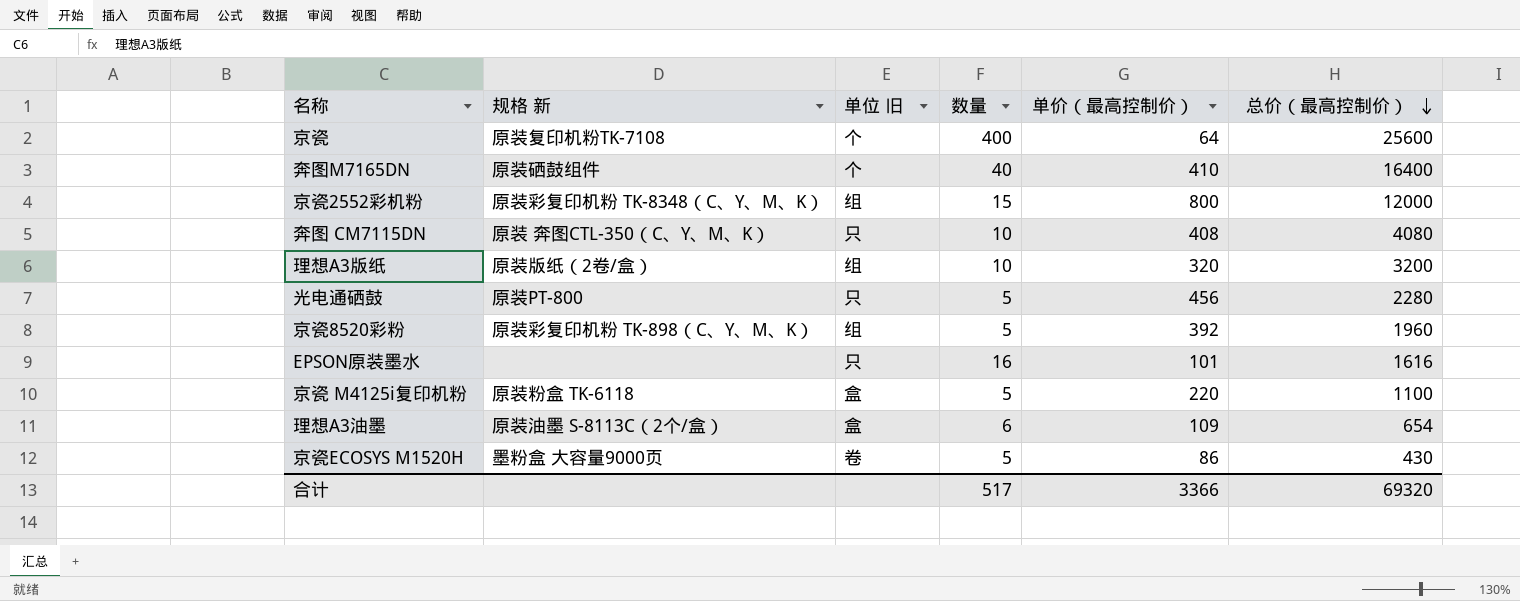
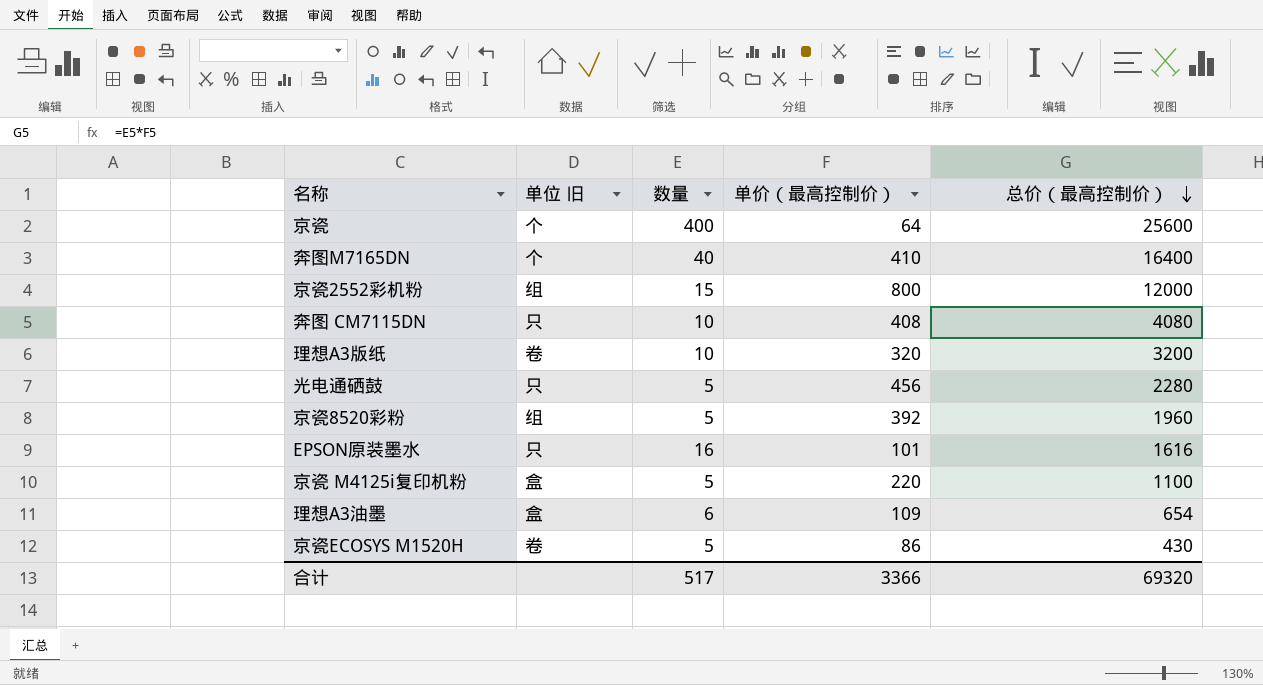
column 规格 新 | position: 2 -> none
理想A3版纸 | 单位 旧: 组 -> 卷

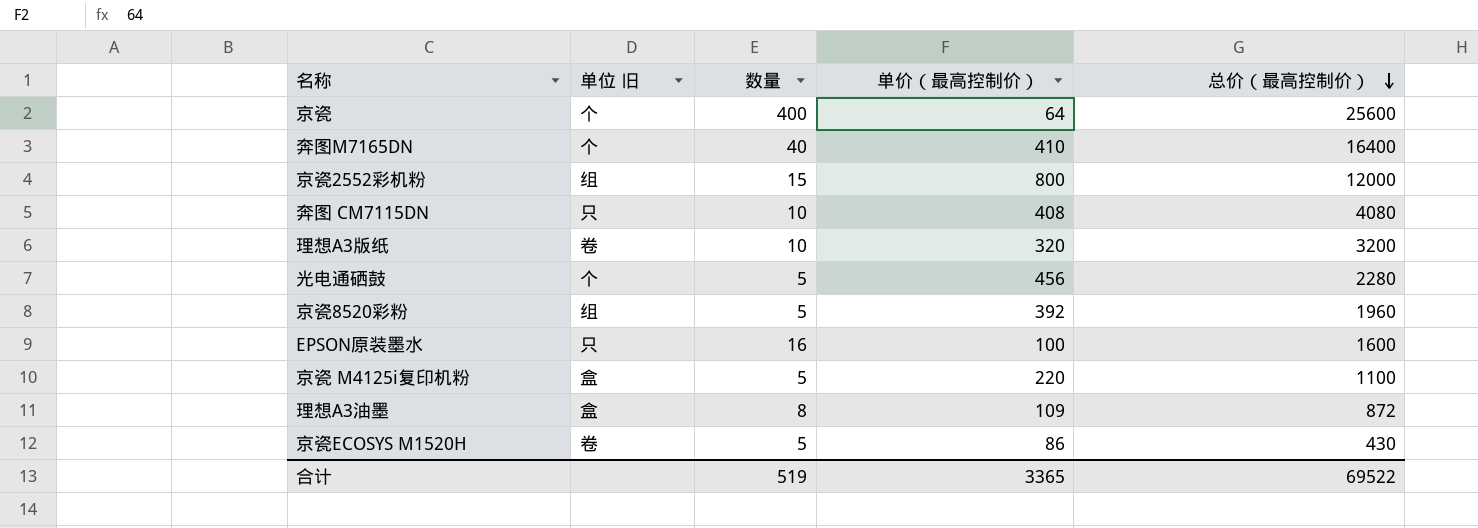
光电通硒鼓 | 单位 旧: 只 -> 个
EPSON原装墨水 | 单价（最高控制价）: 101 -> 100
EPSON原装墨水 | 总价（最高控制价）: 1616 -> 1600
理想A3油墨 | 数量: 6 -> 8
理想A3油墨 | 总价（最高控制价）: 654 -> 872
合计 | 数量: 517 -> 519
合计 | 单价（最高控制价）: 3366 -> 3365
合计 | 总价（最高控制价）: 69320 -> 69522

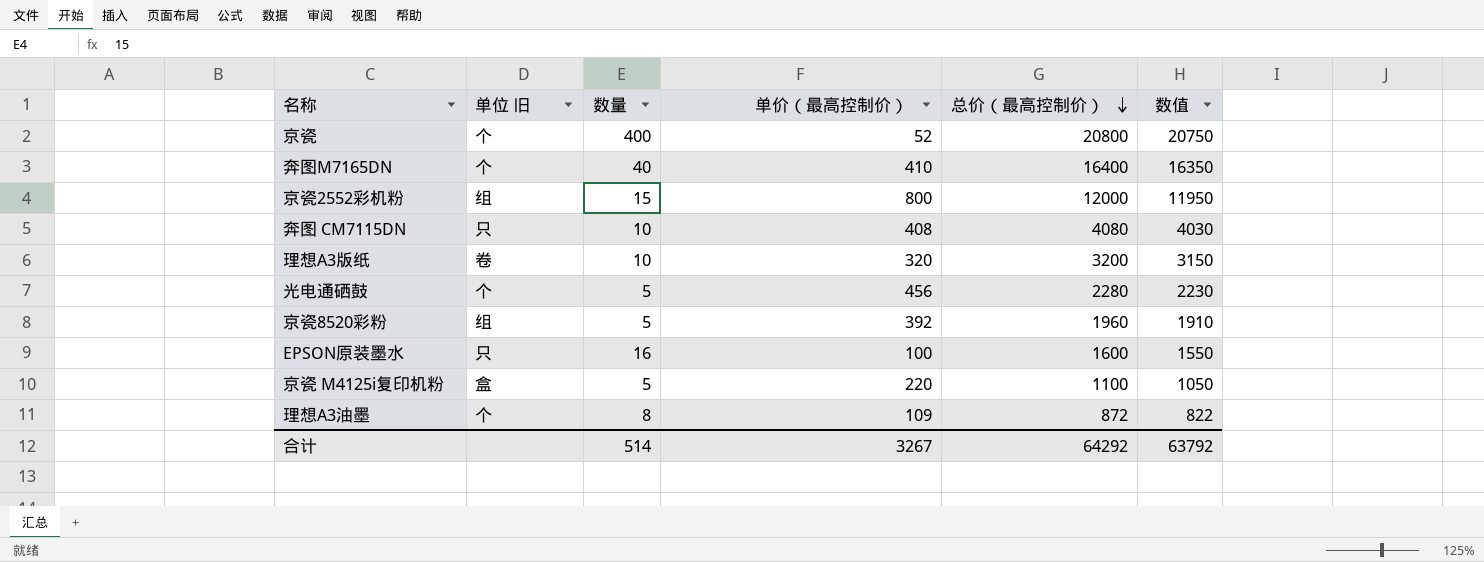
column 数值 | formula: none -> [总价（最高控制价）] - 50
row 京瓷ECOSYS M1520H: 卷 | 5 | 86 | 430 -> none
京瓷 | 单价（最高控制价）: 64 -> 52
京瓷 | 总价（最高控制价）: 25600 -> 20800
理想A3油墨 | 单位 旧: 盒 -> 个
合计 | 数量: 519 -> 514
合计 | 单价（最高控制价）: 3365 -> 3267
合计 | 总价（最高控制价）: 69522 -> 64292

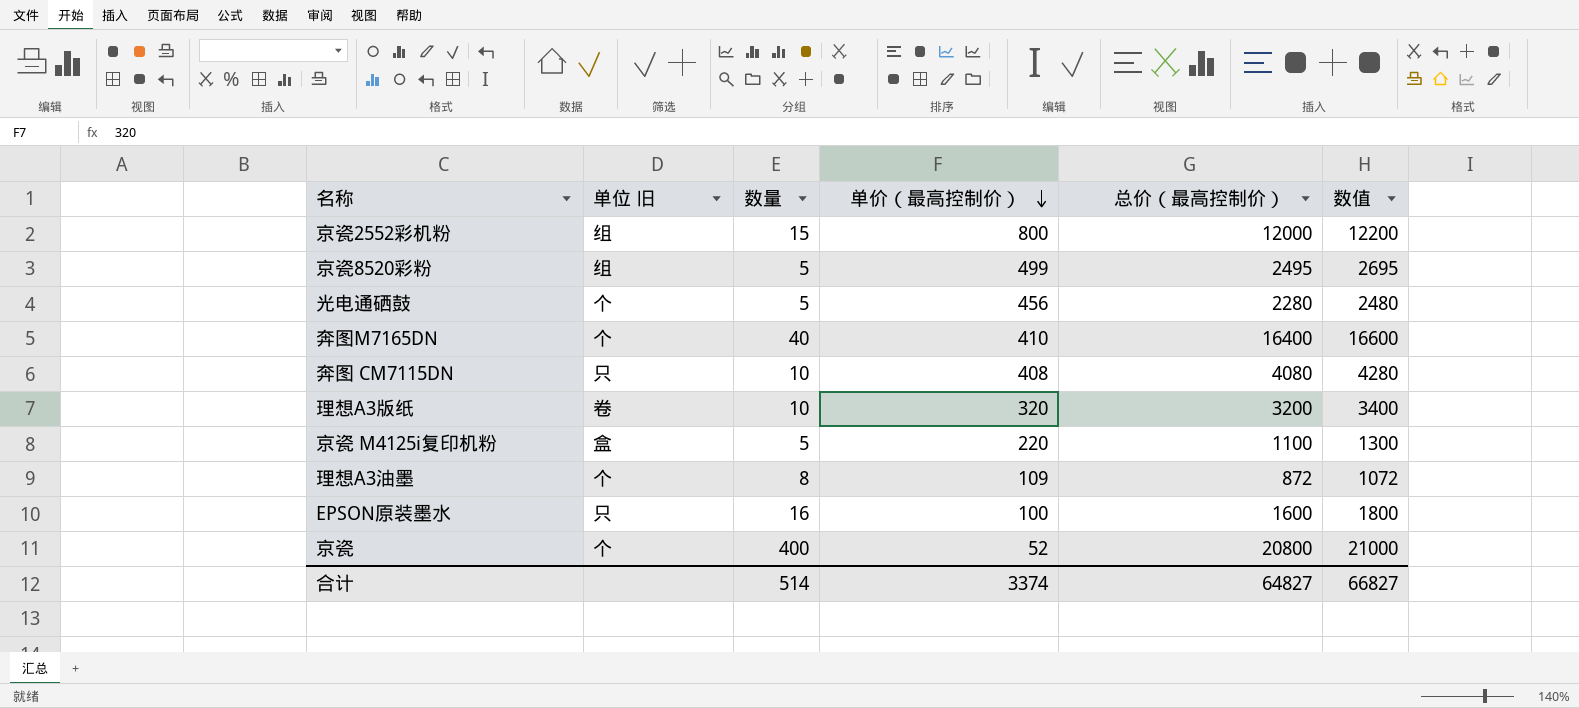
row order: 总价（最高控制价） descending -> 单价（最高控制价） descending
column 数值 | formula: [总价（最高控制价）] - 50 -> [总价（最高控制价）] + 200
京瓷8520彩粉 | 单价（最高控制价）: 392 -> 499
京瓷8520彩粉 | 总价（最高控制价）: 1960 -> 2495
合计 | 单价（最高控制价）: 3267 -> 3374
合计 | 总价（最高控制价）: 64292 -> 64827
合计 | 数值: 63792 -> 66827

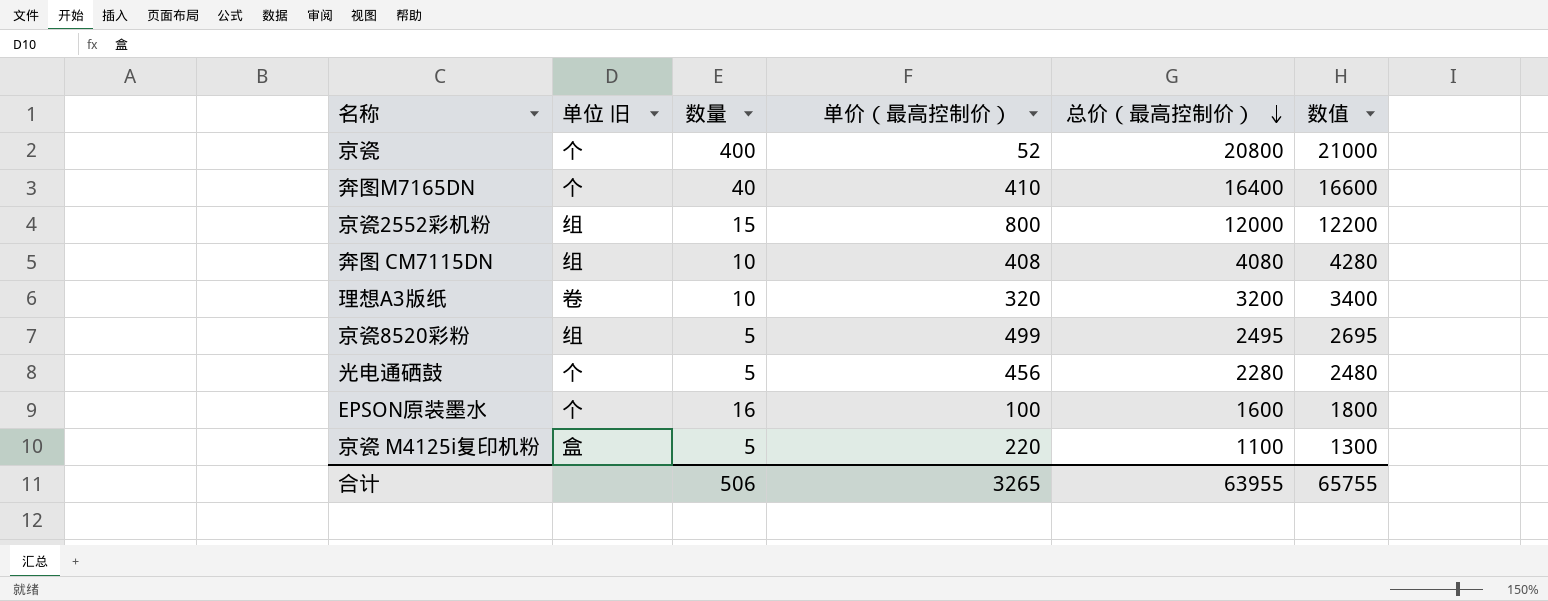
row order: 单价（最高控制价） descending -> 总价（最高控制价） descending
row 理想A3油墨: 个 | 8 | 109 | 872 | 1072 -> none
奔图 CM7115DN | 单位 旧: 只 -> 组
EPSON原装墨水 | 单位 旧: 只 -> 个
合计 | 数量: 514 -> 506
合计 | 单价（最高控制价）: 3374 -> 3265
合计 | 总价（最高控制价）: 64827 -> 63955
合计 | 数值: 66827 -> 65755

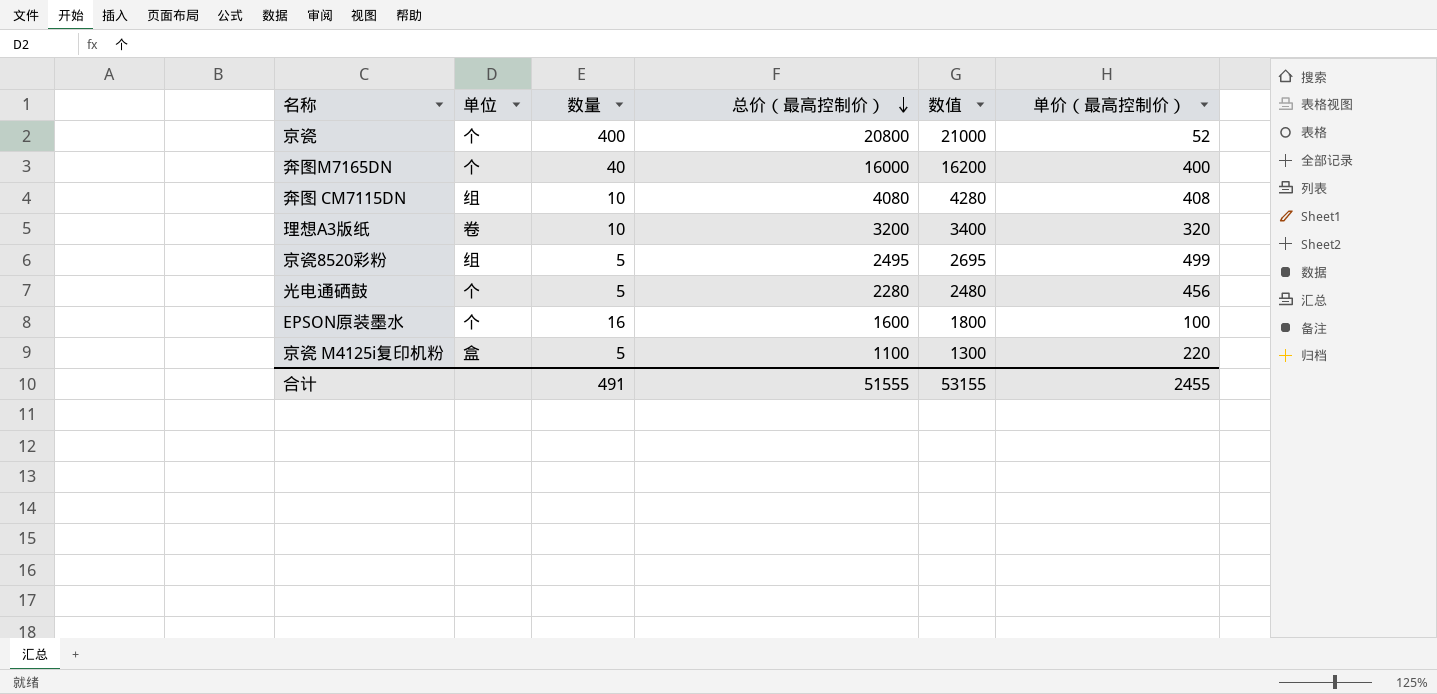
column name: 单位 旧 -> 单位
column 单价（最高控制价） | position: 4 -> 6
row 京瓷2552彩机粉: 组 | 15 | 800 | 12000 | 12200 -> none
奔图M7165DN | 总价（最高控制价）: 16400 -> 16000
奔图M7165DN | 数值: 16600 -> 16200
奔图M7165DN | 单价（最高控制价）: 410 -> 400
合计 | 数量: 506 -> 491
合计 | 总价（最高控制价）: 63955 -> 51555
合计 | 数值: 65755 -> 53155
合计 | 单价（最高控制价）: 3265 -> 2455

